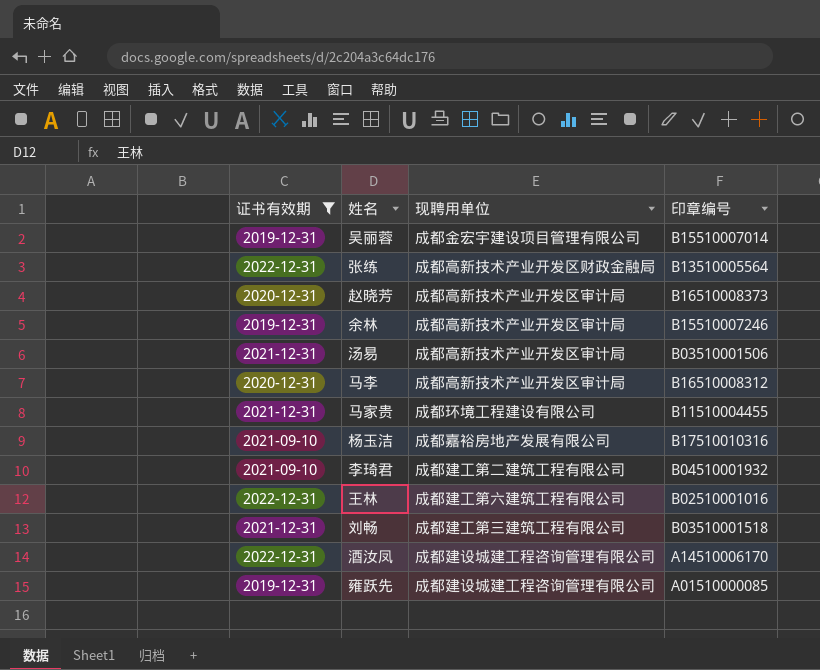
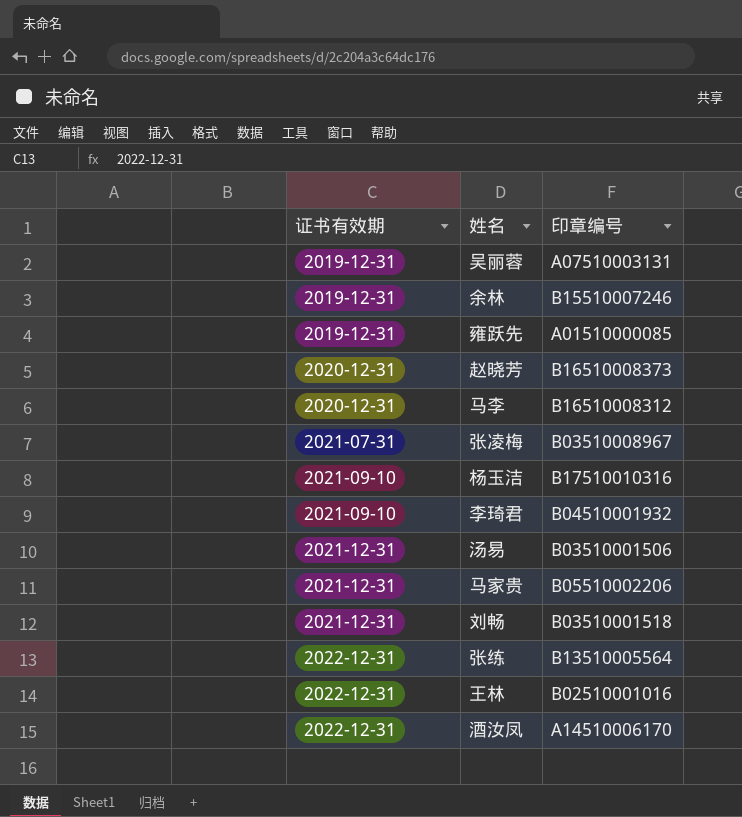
filter: 证书有效期 != 2021-07-31 -> none
row order: none -> 证书有效期 ascending
column 现聘用单位 | position: 3 -> none
吴丽蓉 | 印章编号: B15510007014 -> A07510003131
马家贵 | 印章编号: B11510004455 -> B05510002206

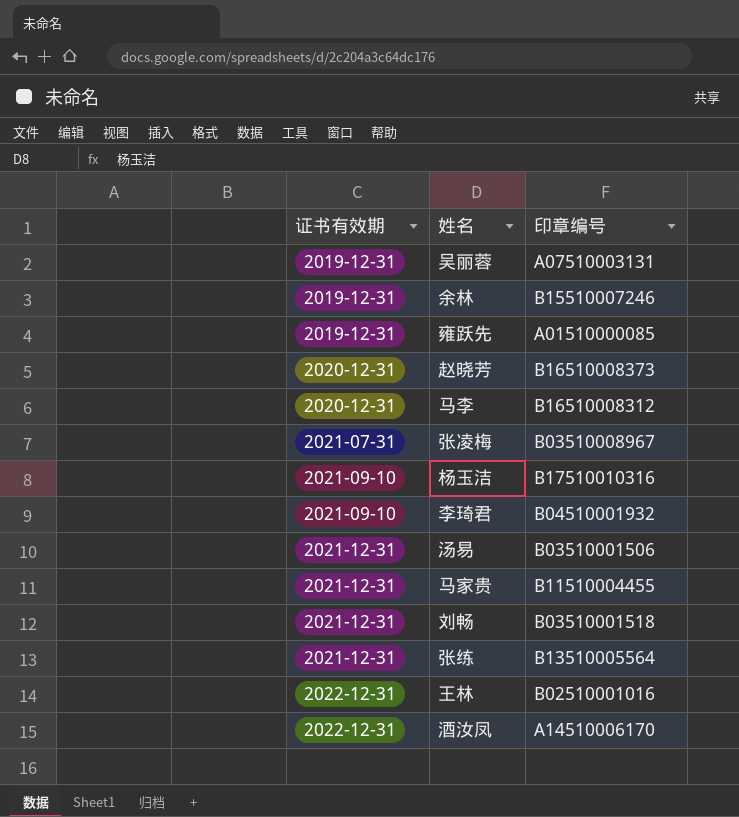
马家贵 | 印章编号: B05510002206 -> B11510004455
张练 | 证书有效期: 2022-12-31 -> 2021-12-31

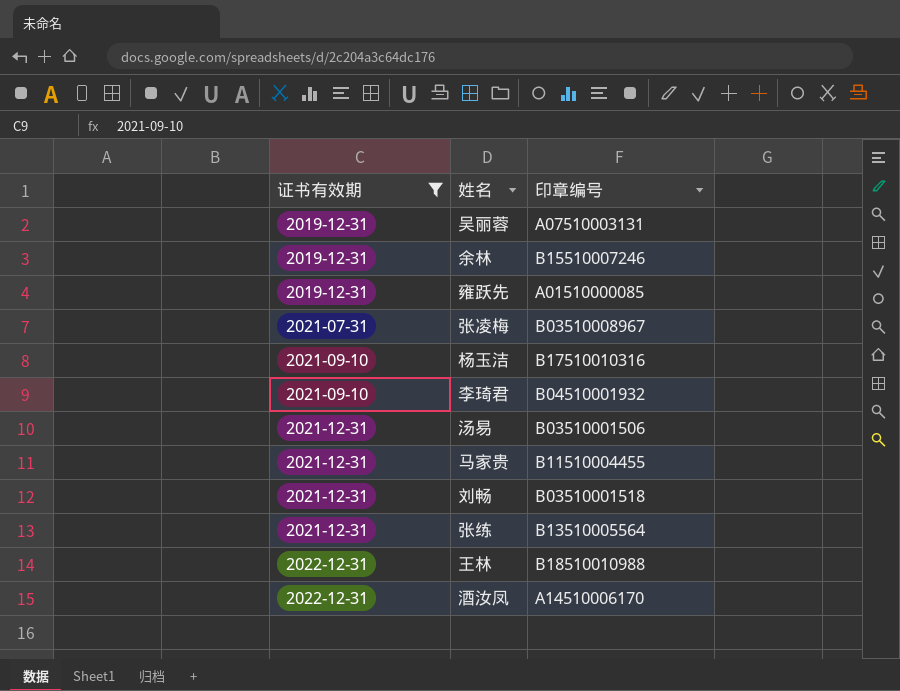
filter: none -> 证书有效期 != 2020-12-31
王林 | 印章编号: B02510001016 -> B18510010988

